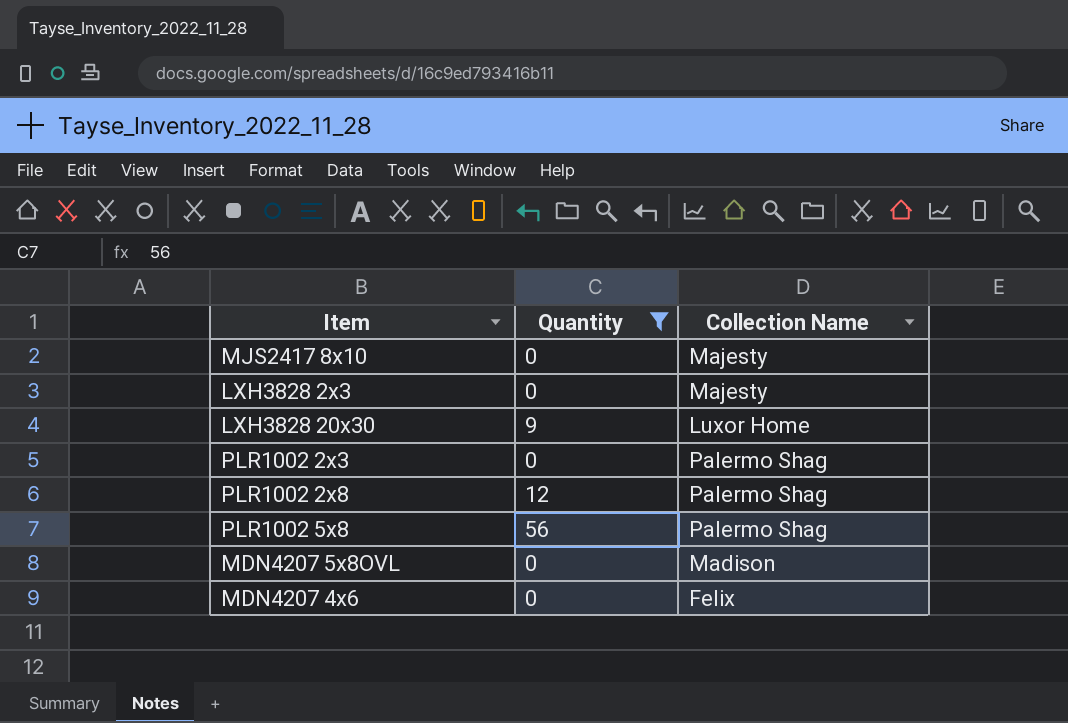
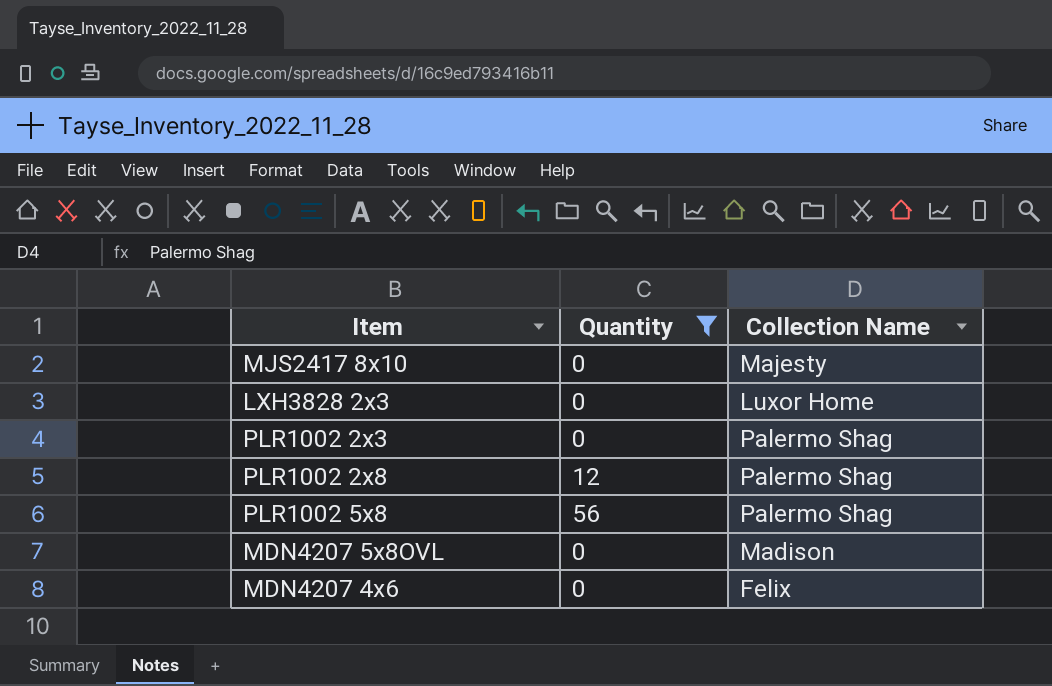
row LXH3828 20x30: 9 | Luxor Home -> none
LXH3828 2x3 | Collection Name: Majesty -> Luxor Home

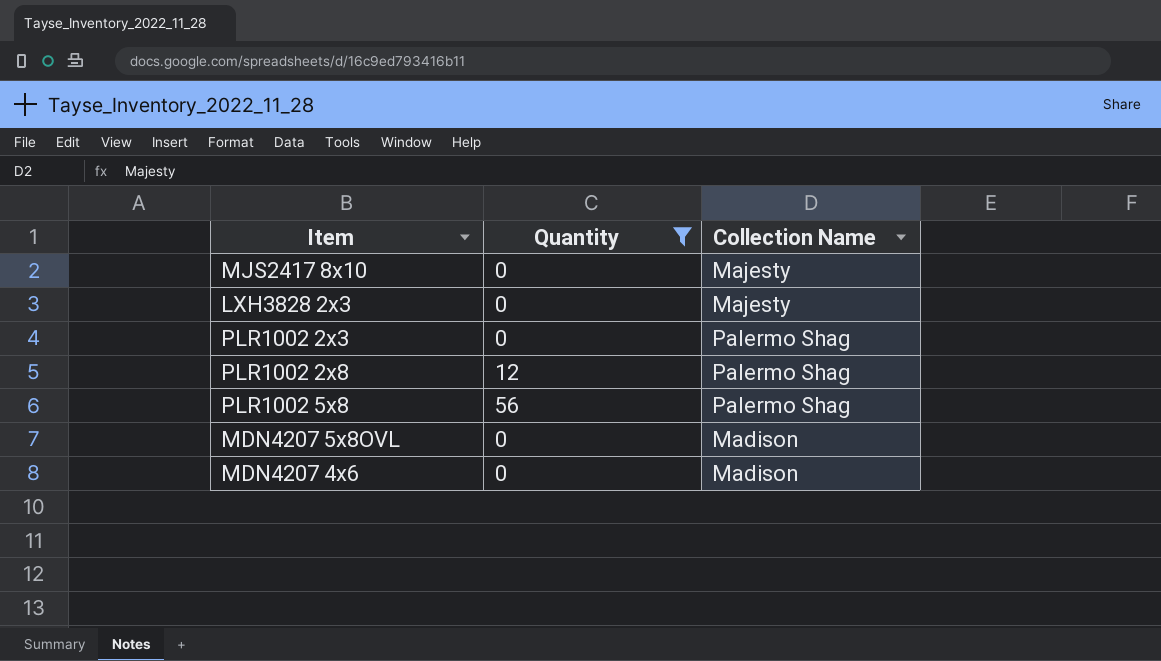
LXH3828 2x3 | Collection Name: Luxor Home -> Majesty
MDN4207 4x6 | Collection Name: Felix -> Madison

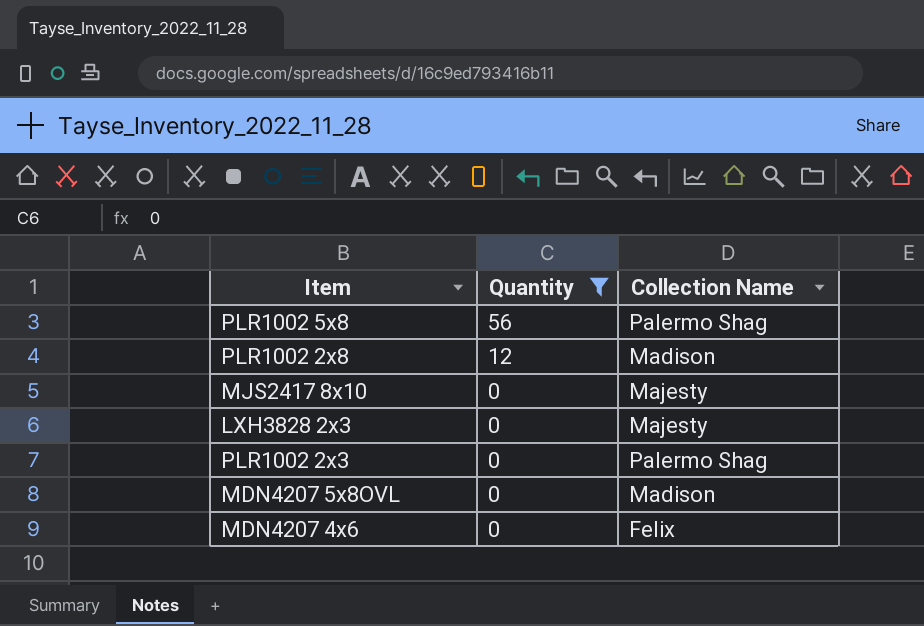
row order: none -> Quantity descending
PLR1002 2x8 | Collection Name: Palermo Shag -> Madison
MDN4207 4x6 | Collection Name: Madison -> Felix

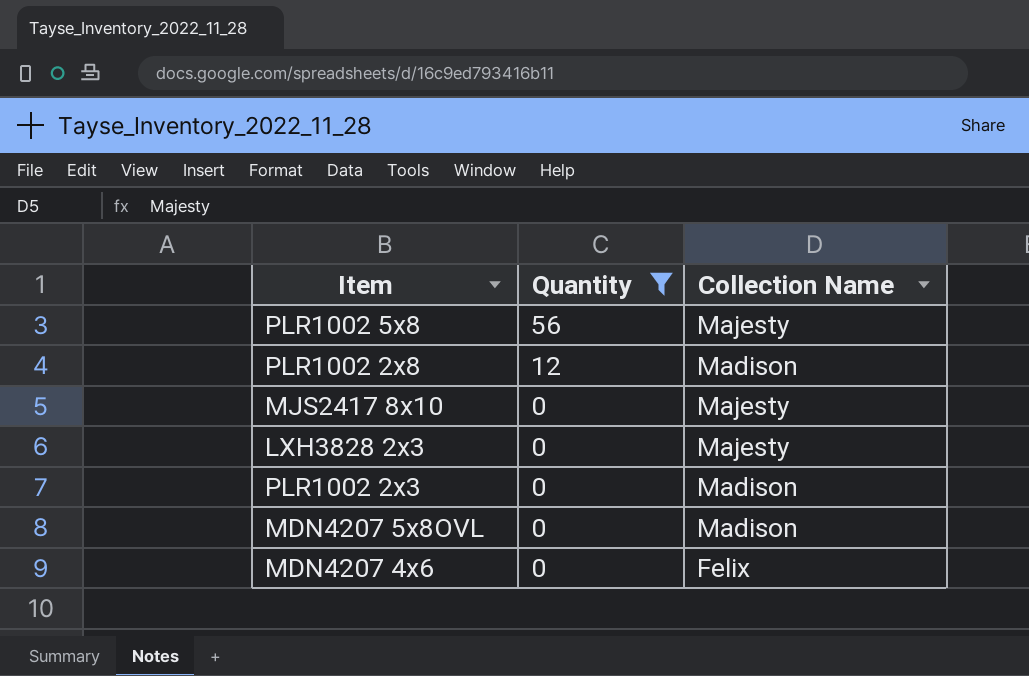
PLR1002 5x8 | Collection Name: Palermo Shag -> Majesty
PLR1002 2x3 | Collection Name: Palermo Shag -> Madison

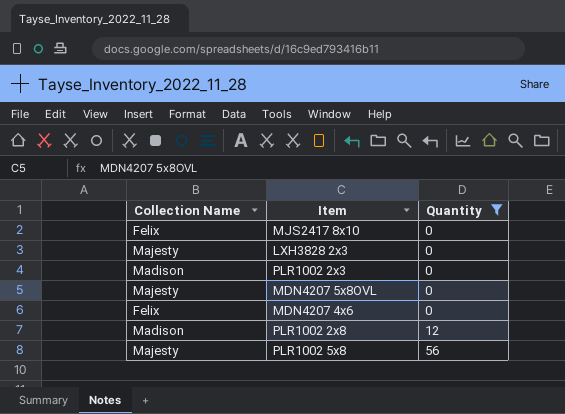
row order: Quantity descending -> Quantity ascending
column Collection Name | position: 3 -> 1
MJS2417 8x10 | Collection Name: Majesty -> Felix
MDN4207 5x8OVL | Collection Name: Madison -> Majesty

